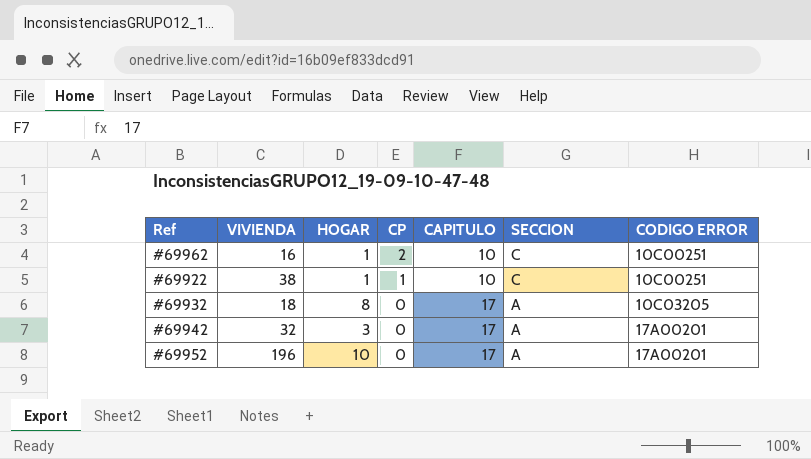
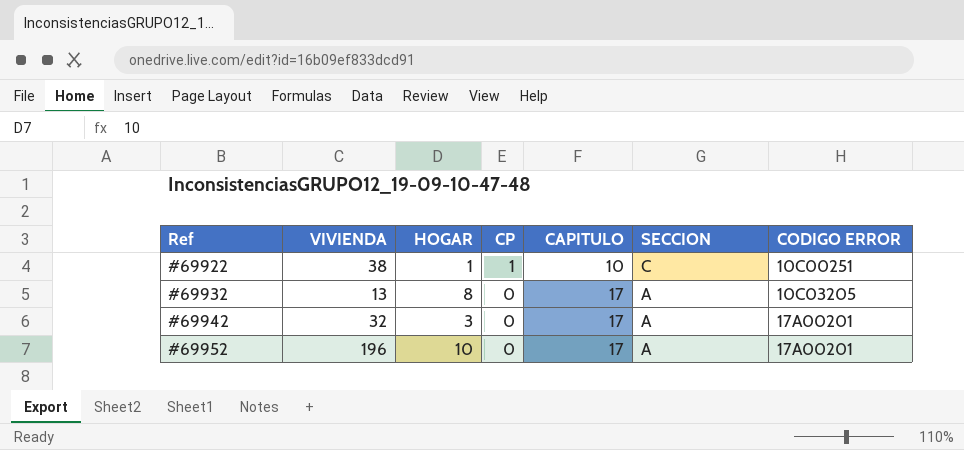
row #69962: 16 | 1 | 2 | 10 | C | 10C00251 -> none
#69932 | VIVIENDA: 18 -> 13

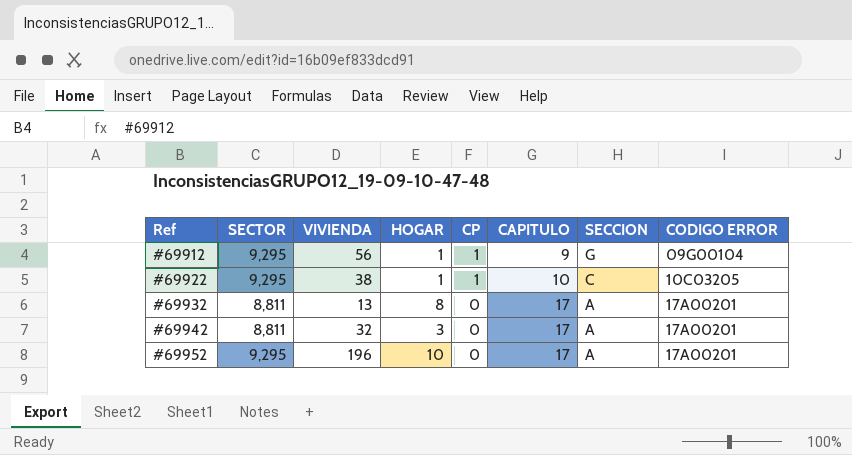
column SECTOR | position: none -> 2
row #69912: none -> 9,295 | 56 | 1 | 1 | 9 | G | 09G00104
#69922 | CODIGO ERROR: 10C00251 -> 10C03205
#69932 | CODIGO ERROR: 10C03205 -> 17A00201

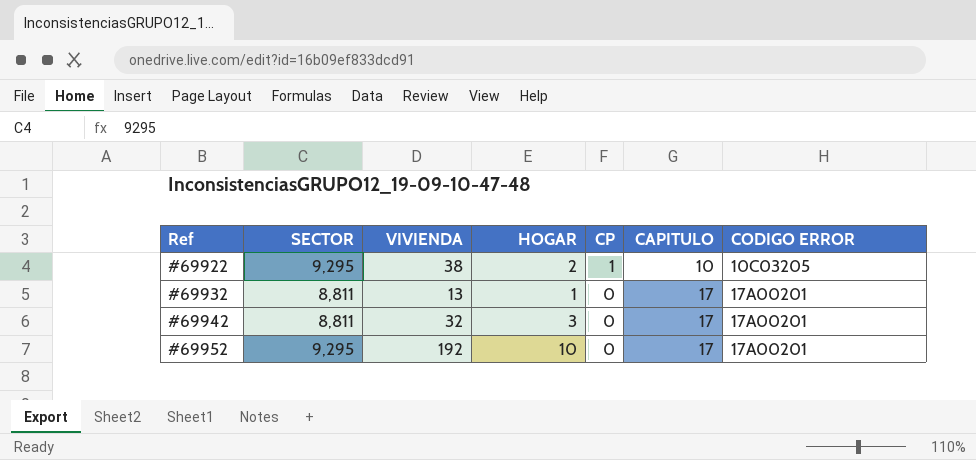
column SECCION | position: 7 -> none
row #69912: 9,295 | 56 | 1 | 1 | 9 | G | 09G00104 -> none
#69922 | HOGAR: 1 -> 2
#69932 | HOGAR: 8 -> 1
#69952 | VIVIENDA: 196 -> 192

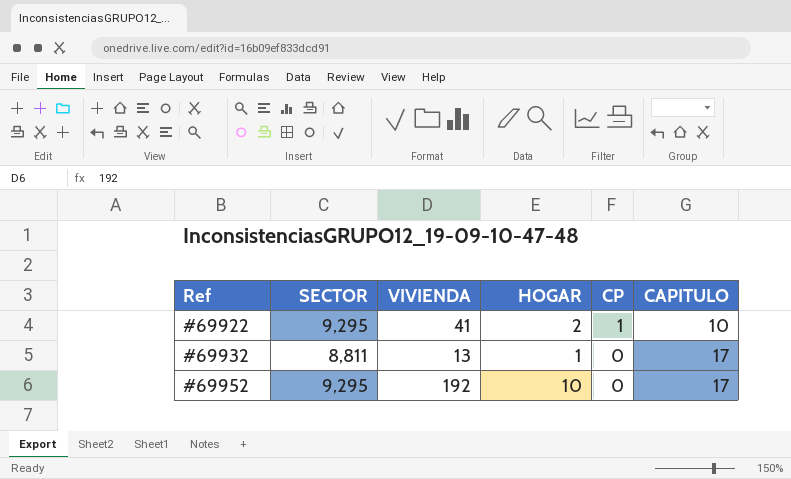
column CODIGO ERROR | position: 7 -> none
row #69942: 8,811 | 32 | 3 | 0 | 17 | 17A00201 -> none
#69922 | VIVIENDA: 38 -> 41

